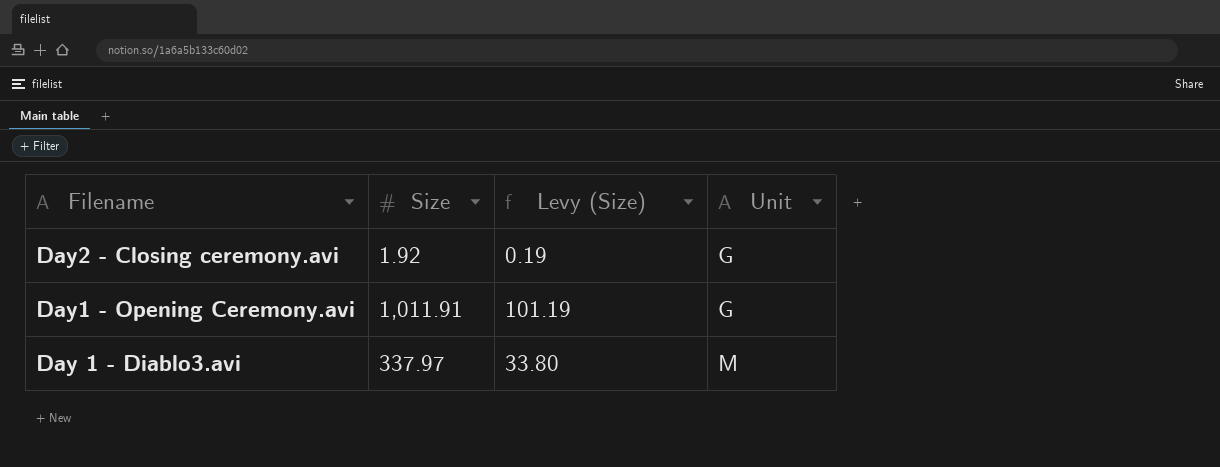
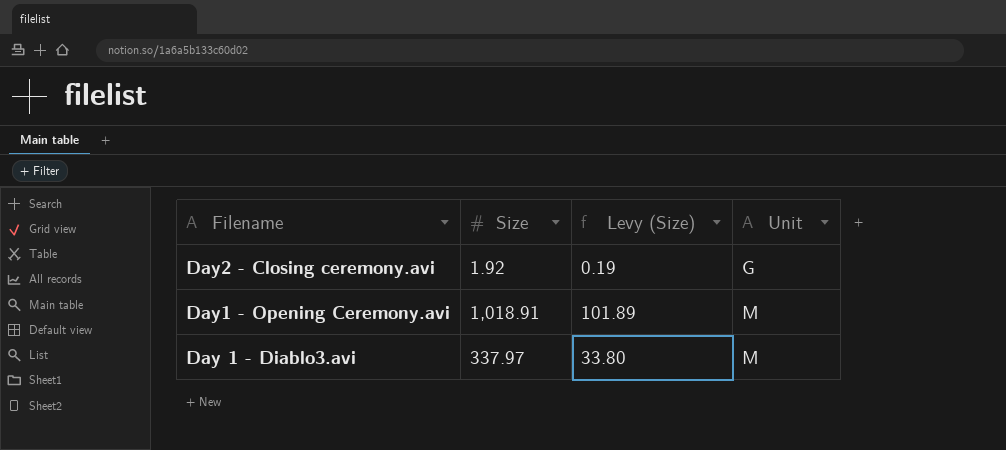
Day1 - Opening Ceremony.avi | Size: 1,011.91 -> 1,018.91
Day1 - Opening Ceremony.avi | Levy (Size): 101.19 -> 101.89
Day1 - Opening Ceremony.avi | Unit: G -> M

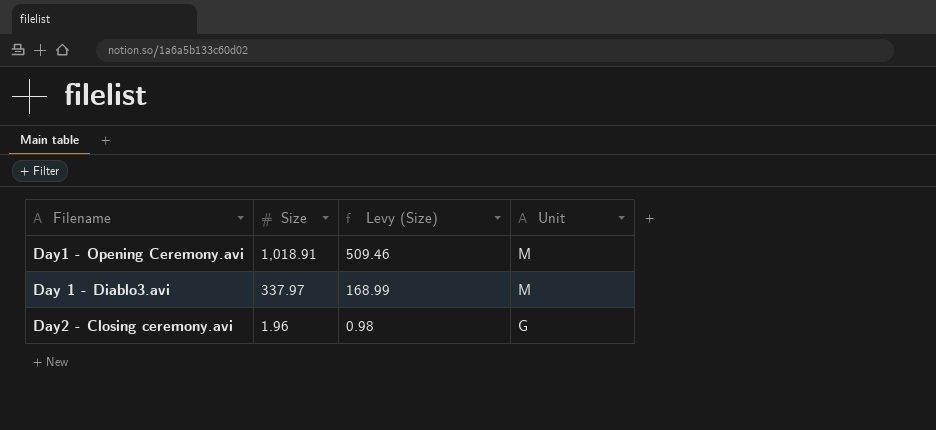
row order: Unit ascending -> Size descending
column Levy (Size) | formula: [Size] * 0.1 -> [Size] * 0.5
Day2 - Closing ceremony.avi | Size: 1.92 -> 1.96

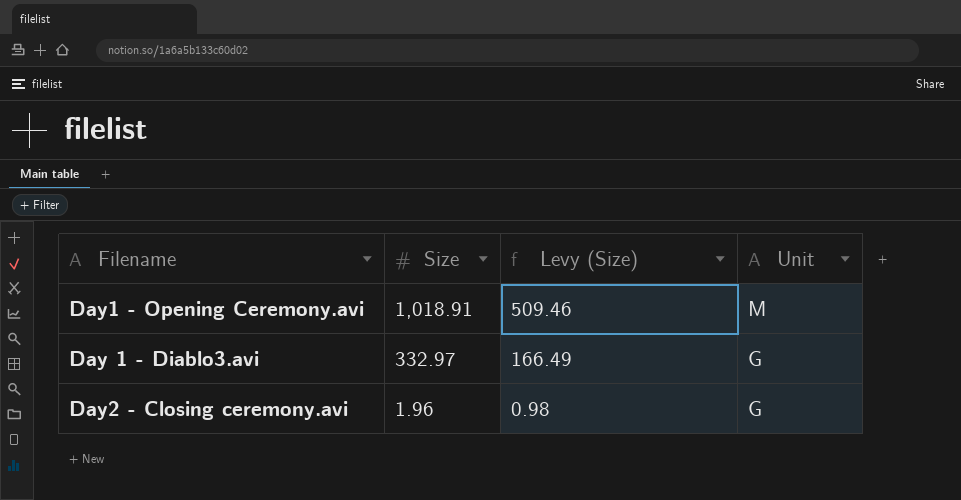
Day 1 - Diablo3.avi | Size: 337.97 -> 332.97
Day 1 - Diablo3.avi | Levy (Size): 168.99 -> 166.49
Day 1 - Diablo3.avi | Unit: M -> G

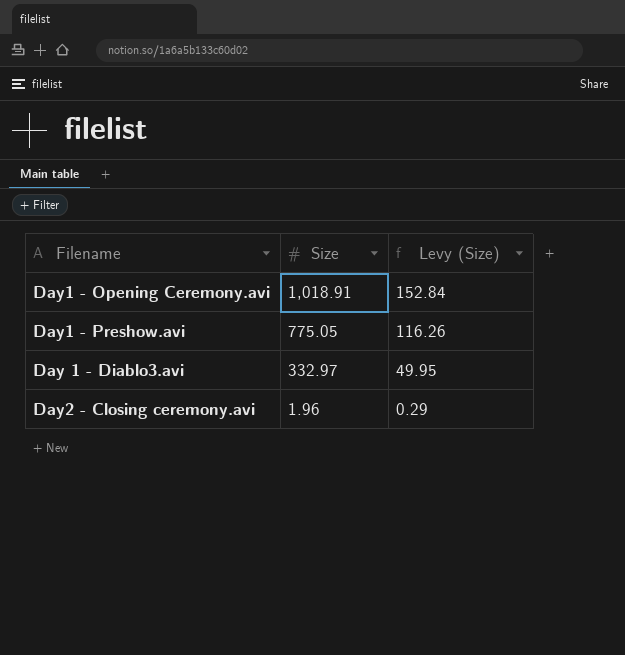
column Unit | position: 4 -> none
column Levy (Size) | formula: [Size] * 0.5 -> [Size] * 0.15
row Day1 - Preshow.avi: none -> 775.05 | 116.26

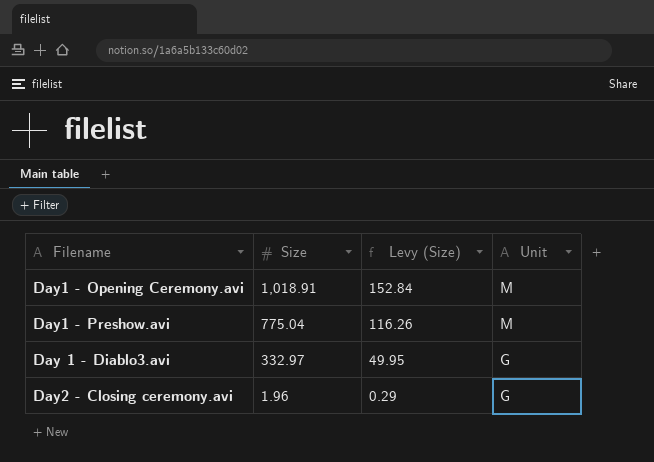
column Unit | position: none -> 4
Day1 - Preshow.avi | Size: 775.05 -> 775.04

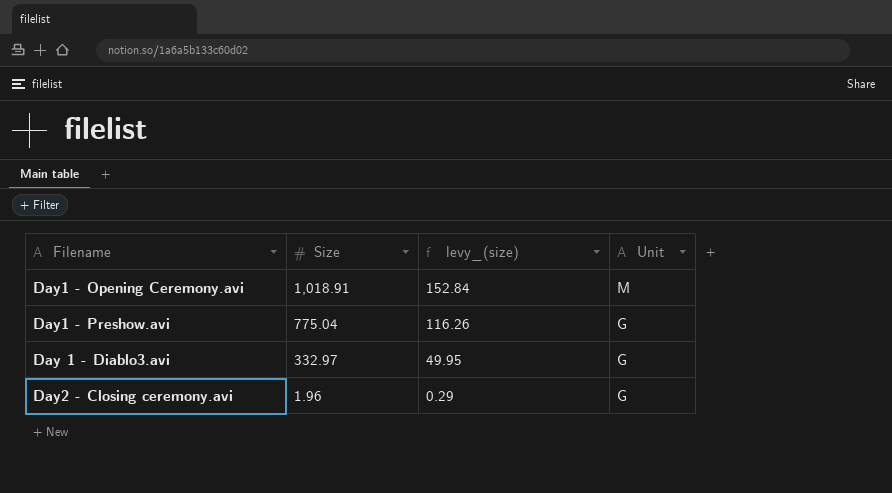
column name: Levy (Size) -> levy_(size)
Day1 - Preshow.avi | Unit: M -> G

